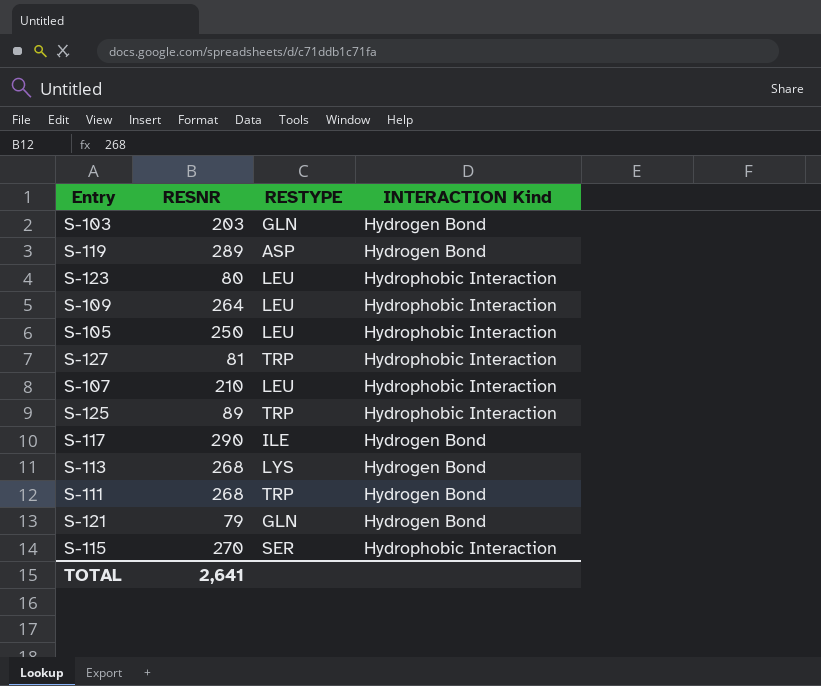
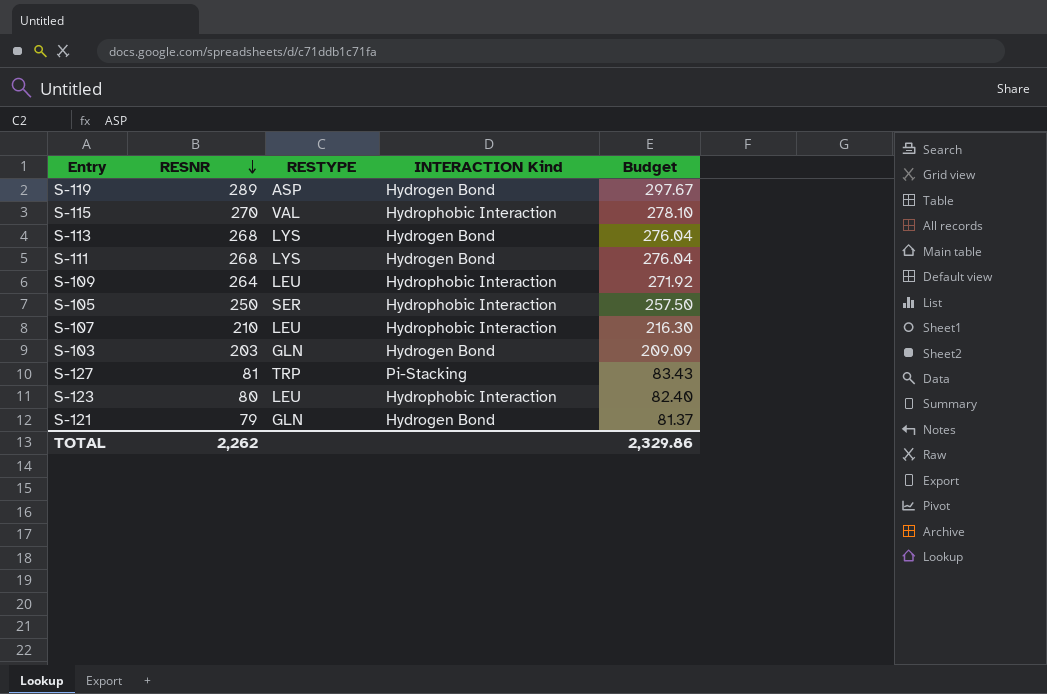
row order: none -> RESNR descending
column Budget | formula: none -> [RESNR] * 1.03
row S-125: 89 | TRP | Hydrophobic Interaction -> none
row S-117: 290 | ILE | Hydrogen Bond -> none
S-115 | RESTYPE: SER -> VAL
S-111 | RESTYPE: TRP -> LYS
S-105 | RESTYPE: LEU -> SER
S-127 | INTERACTION Kind: Hydrophobic Interaction -> Pi-Stacking
TOTAL | RESNR: 2,641 -> 2,262

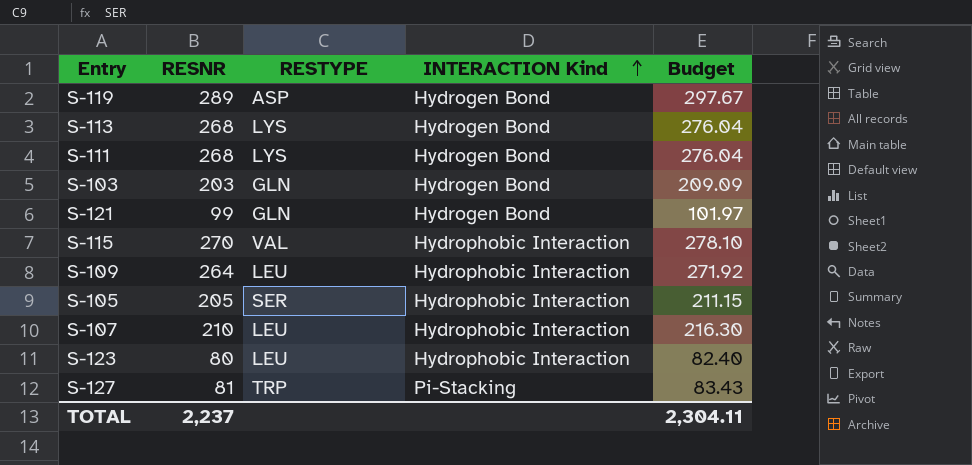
row order: RESNR descending -> INTERACTION Kind ascending
S-121 | RESNR: 79 -> 99
S-121 | Budget: 81.37 -> 101.97
S-105 | RESNR: 250 -> 205
S-105 | Budget: 257.50 -> 211.15
TOTAL | RESNR: 2,262 -> 2,237
TOTAL | Budget: 2,329.86 -> 2,304.11

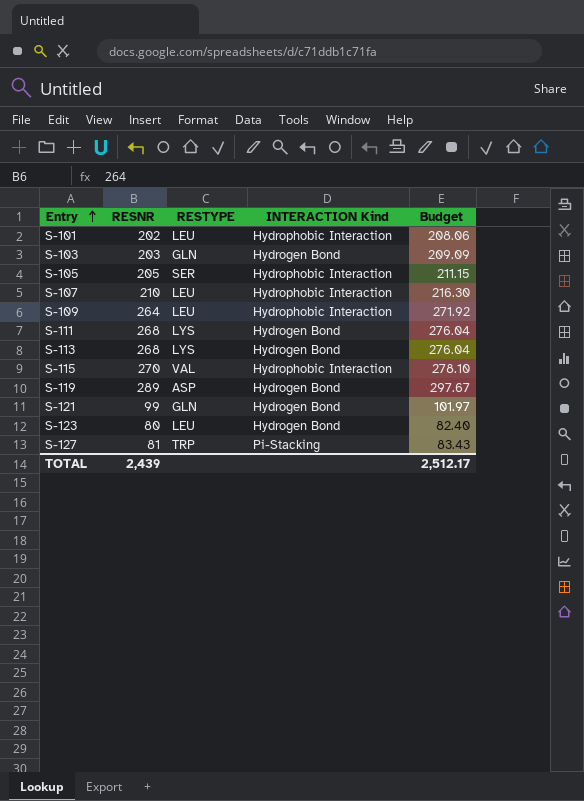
row order: INTERACTION Kind ascending -> Entry ascending
row S-101: none -> 202 | LEU | Hydrophobic Interaction | 208.06
S-123 | INTERACTION Kind: Hydrophobic Interaction -> Hydrogen Bond
TOTAL | RESNR: 2,237 -> 2,439
TOTAL | Budget: 2,304.11 -> 2,512.17

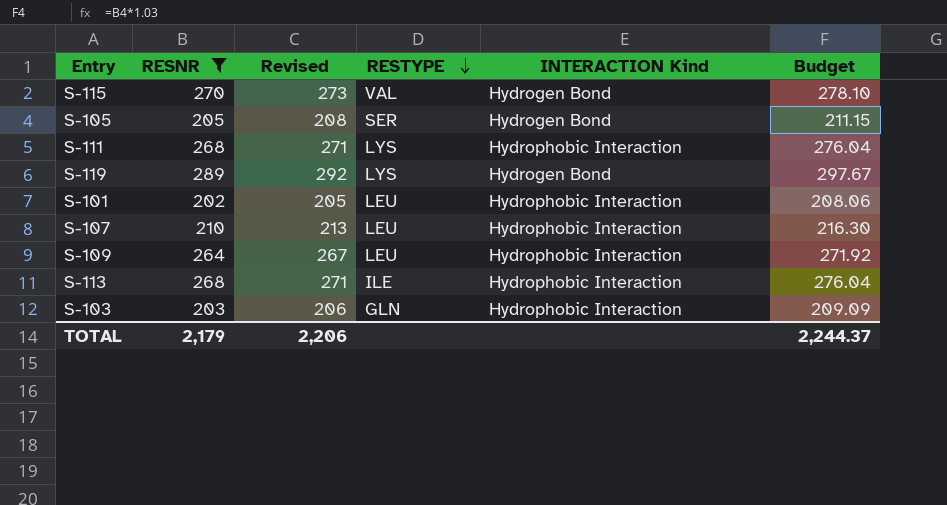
filter: none -> RESNR >= 202
row order: Entry ascending -> RESTYPE descending
column Revised | formula: none -> [RESNR] + 3
S-115 | INTERACTION Kind: Hydrophobic Interaction -> Hydrogen Bond
S-105 | INTERACTION Kind: Hydrophobic Interaction -> Hydrogen Bond
S-111 | INTERACTION Kind: Hydrogen Bond -> Hydrophobic Interaction
S-119 | RESTYPE: ASP -> LYS
S-113 | RESTYPE: LYS -> ILE
S-113 | INTERACTION Kind: Hydrogen Bond -> Hydrophobic Interaction
S-103 | INTERACTION Kind: Hydrogen Bond -> Hydrophobic Interaction
TOTAL | RESNR: 2,439 -> 2,179
TOTAL | Budget: 2,512.17 -> 2,244.37

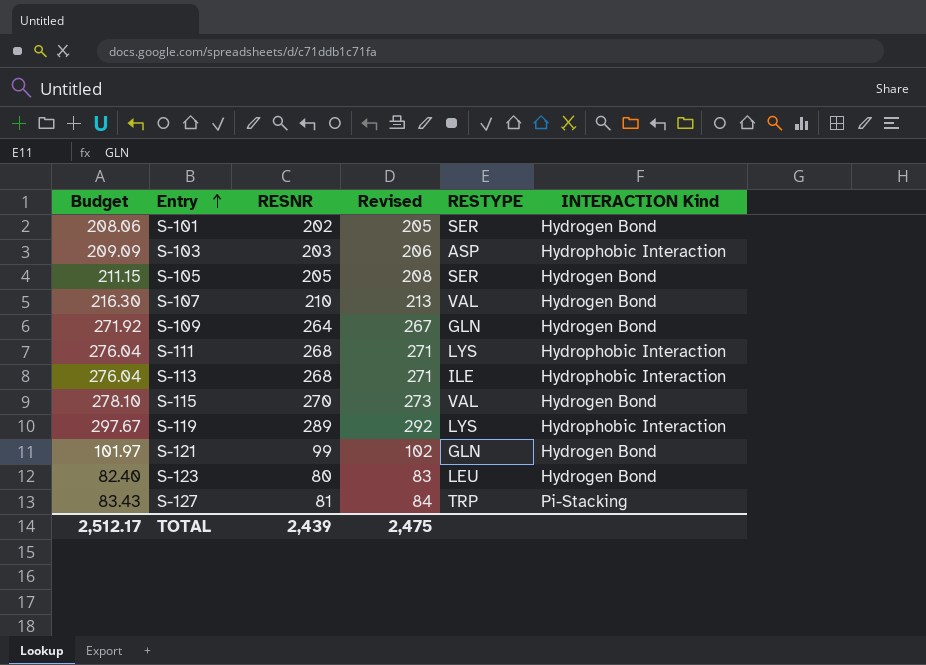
filter: RESNR >= 202 -> none
row order: RESTYPE descending -> Entry ascending
column Budget | position: 6 -> 1
S-101 | RESTYPE: LEU -> SER
S-101 | INTERACTION Kind: Hydrophobic Interaction -> Hydrogen Bond
S-103 | RESTYPE: GLN -> ASP
S-107 | RESTYPE: LEU -> VAL
S-107 | INTERACTION Kind: Hydrophobic Interaction -> Hydrogen Bond
S-109 | RESTYPE: LEU -> GLN
S-109 | INTERACTION Kind: Hydrophobic Interaction -> Hydrogen Bond
S-119 | INTERACTION Kind: Hydrogen Bond -> Hydrophobic Interaction
TOTAL | Budget: 2,244.37 -> 2,512.17
TOTAL | RESNR: 2,179 -> 2,439
TOTAL | Revised: 2,206 -> 2,475

